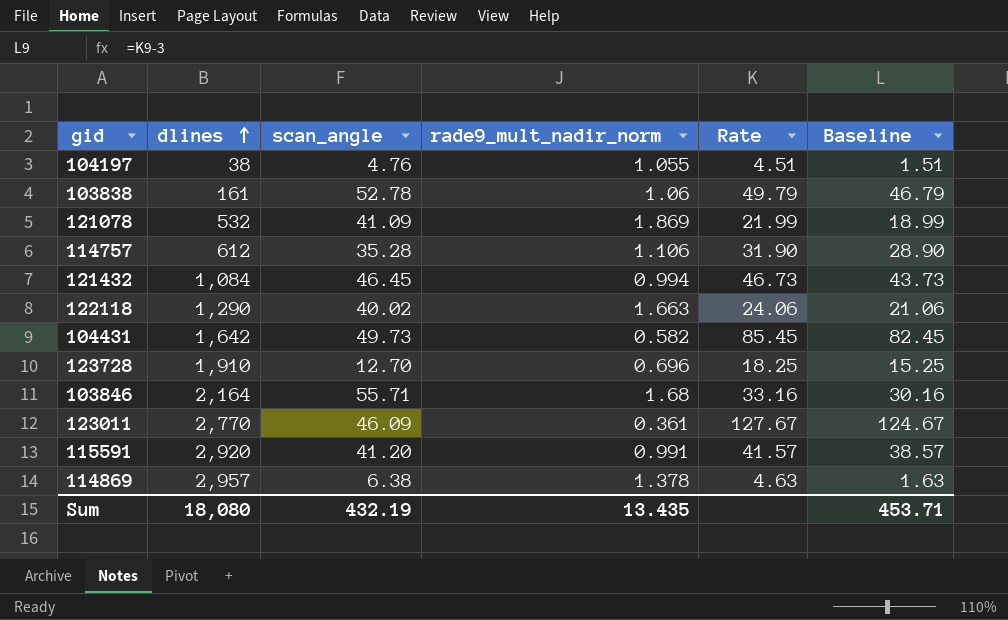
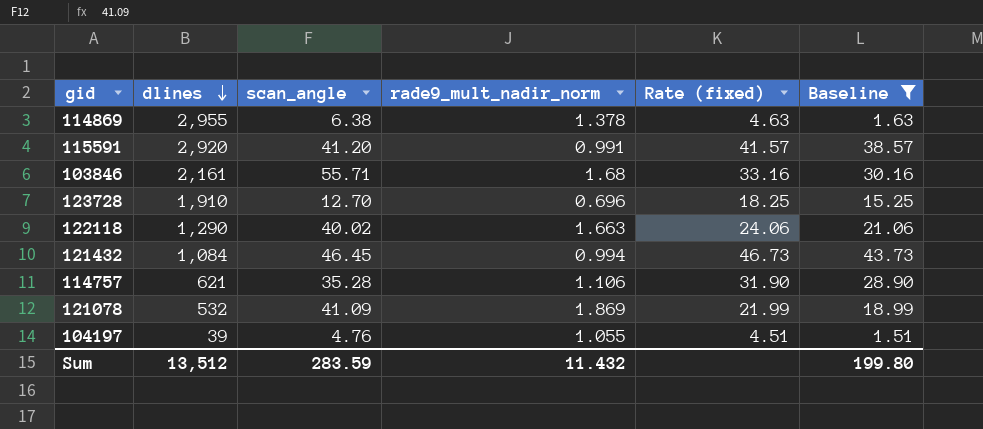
filter: none -> Baseline <= 43.73
row order: dlines ascending -> dlines descending
column name: Rate -> Rate (fixed)
114869 | dlines: 2,957 -> 2,955
103846 | dlines: 2,164 -> 2,161
114757 | dlines: 612 -> 621
104197 | dlines: 38 -> 39
Sum | dlines: 18,080 -> 13,512
Sum | scan_angle: 432.19 -> 283.59
Sum | rade9_mult_nadir_norm: 13.435 -> 11.432
Sum | Baseline: 453.71 -> 199.80

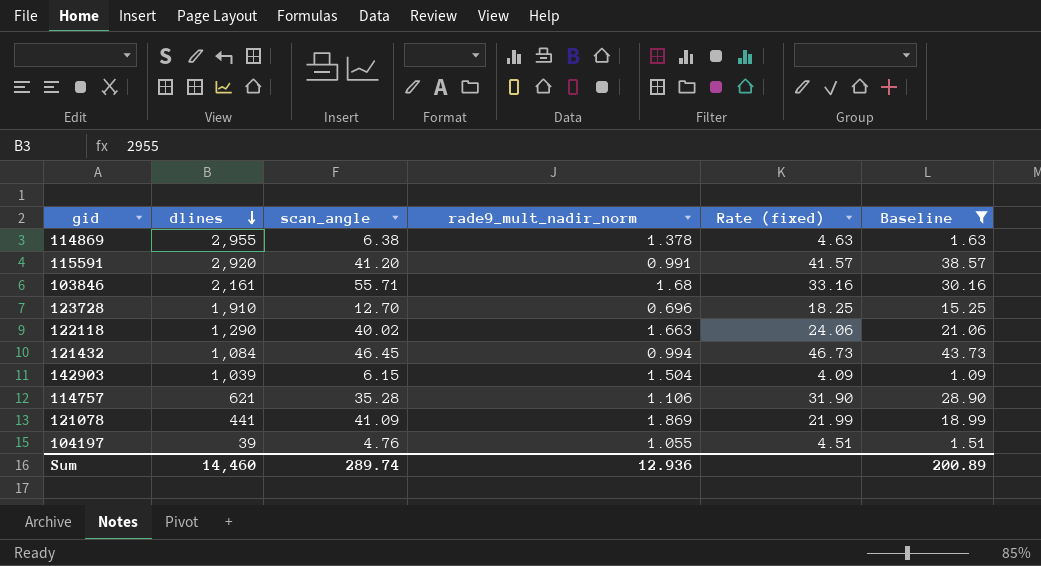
row 142903: none -> 1,039 | 6.15 | 1.504 | 4.09 | 1.09
121078 | dlines: 532 -> 441
Sum | dlines: 13,512 -> 14,460
Sum | scan_angle: 283.59 -> 289.74
Sum | rade9_mult_nadir_norm: 11.432 -> 12.936
Sum | Baseline: 199.80 -> 200.89

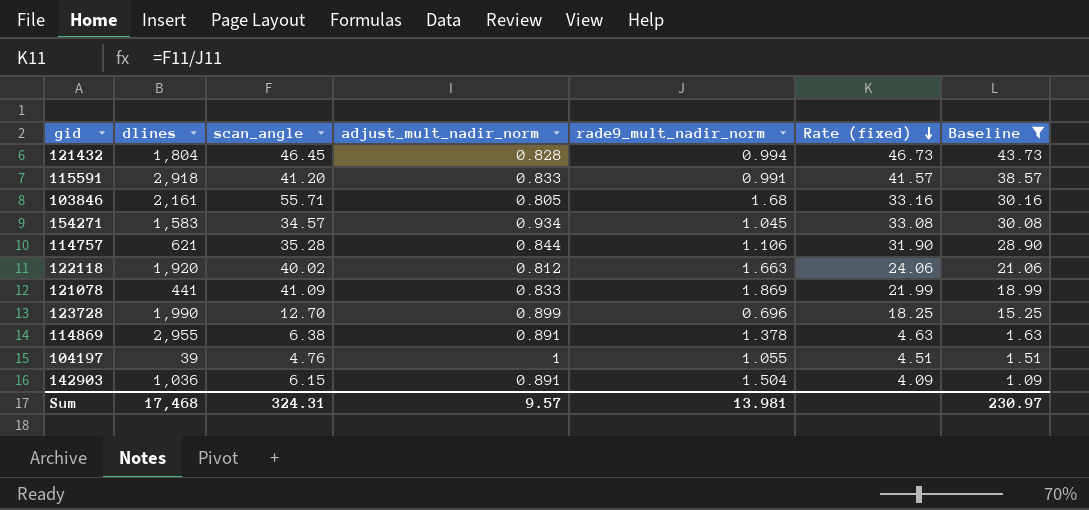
row order: dlines descending -> Rate (fixed) descending
column adjust_mult_nadir_norm | position: none -> 4
121432 | dlines: 1,084 -> 1,804
115591 | dlines: 2,920 -> 2,918
row 154271: none -> 1,583 | 34.57 | 0.934 | 1.045 | 33.08 | 30.08
122118 | dlines: 1,290 -> 1,920
123728 | dlines: 1,910 -> 1,990
142903 | dlines: 1,039 -> 1,036
Sum | dlines: 14,460 -> 17,468
Sum | scan_angle: 289.74 -> 324.31
Sum | rade9_mult_nadir_norm: 12.936 -> 13.981
Sum | Baseline: 200.89 -> 230.97

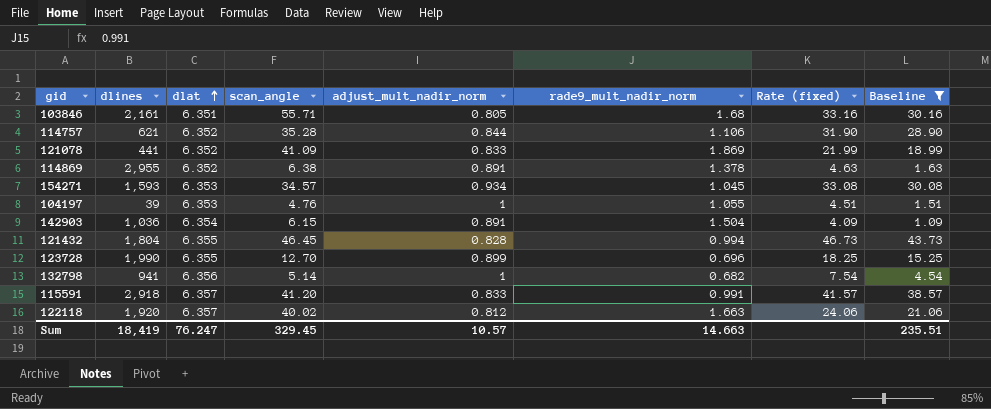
row order: Rate (fixed) descending -> dlat ascending
column dlat | position: none -> 3
154271 | dlines: 1,583 -> 1,593
row 132798: none -> 941 | 6.356 | 5.14 | 1 | 0.682 | 7.54 | 4.54
Sum | dlines: 17,468 -> 18,419
Sum | scan_angle: 324.31 -> 329.45
Sum | adjust_mult_nadir_norm: 9.57 -> 10.57
Sum | rade9_mult_nadir_norm: 13.981 -> 14.663
Sum | Baseline: 230.97 -> 235.51

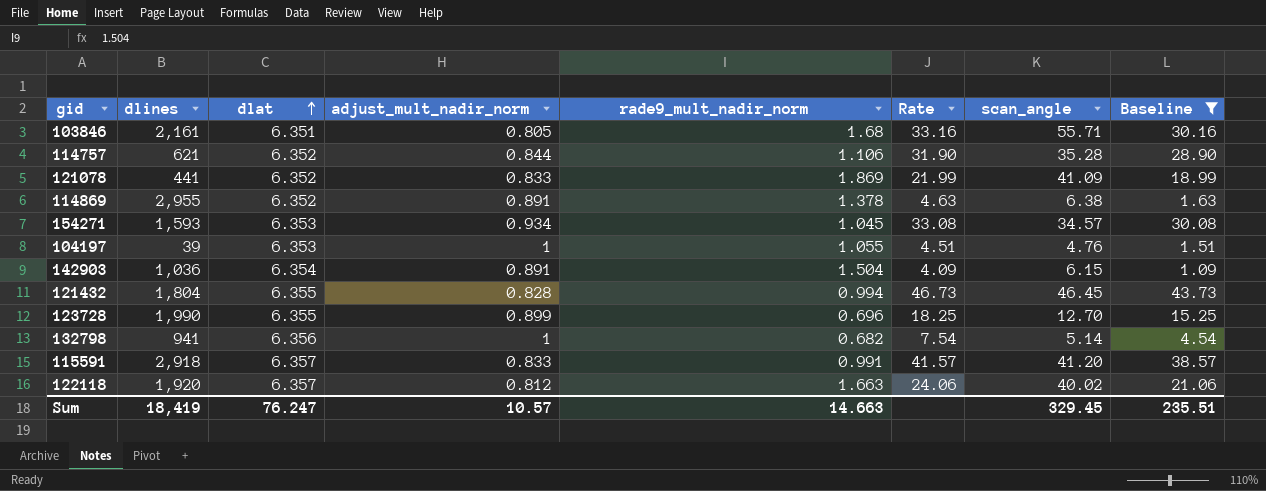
column name: Rate (fixed) -> Rate
column scan_angle | position: 4 -> 7

